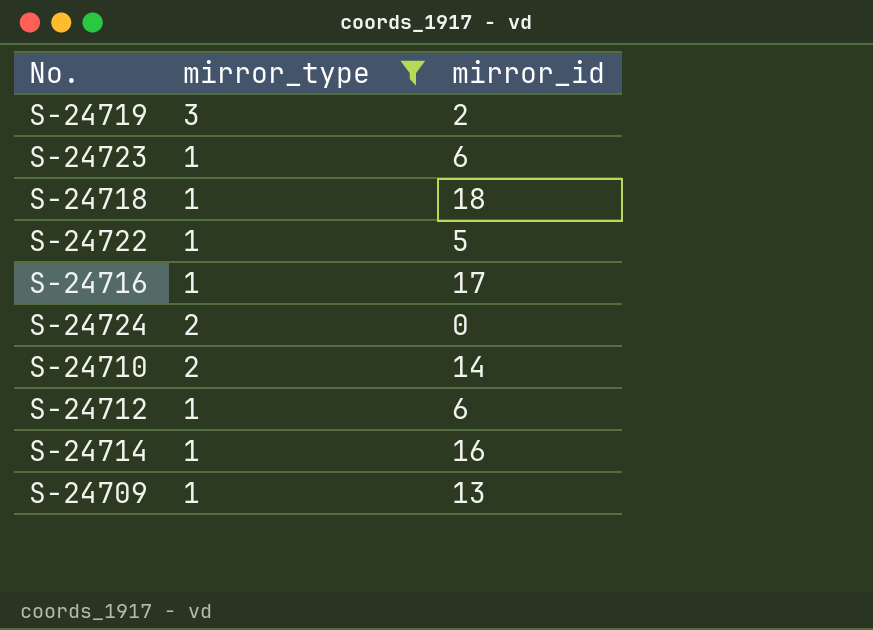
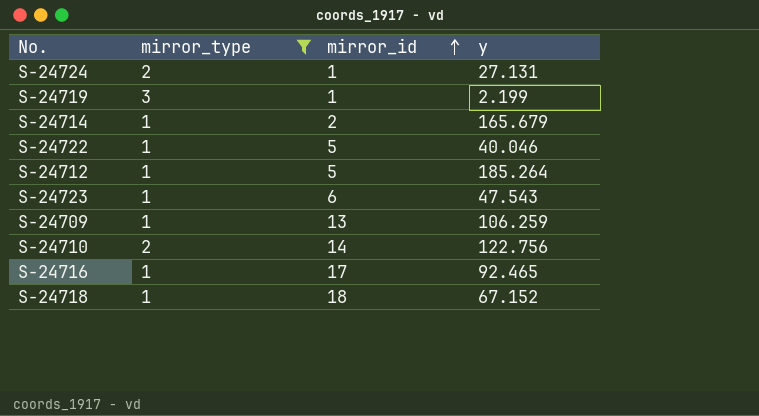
row order: none -> mirror_id ascending
column y | position: none -> 4
S-24724 | mirror_id: 0 -> 1
S-24719 | mirror_id: 2 -> 1
S-24714 | mirror_id: 16 -> 2
S-24712 | mirror_id: 6 -> 5

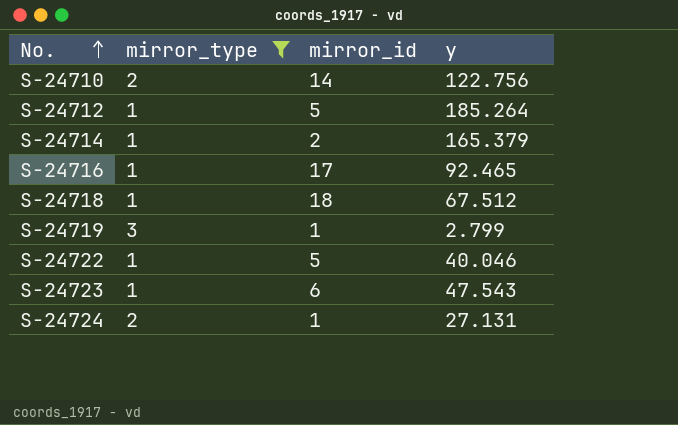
row order: mirror_id ascending -> No. ascending
row S-24709: 1 | 13 | 106.259 -> none
S-24714 | y: 165.679 -> 165.379
S-24718 | y: 67.152 -> 67.512
S-24719 | y: 2.199 -> 2.799

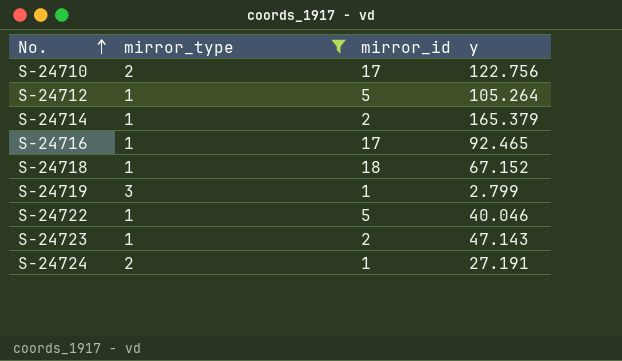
S-24710 | mirror_id: 14 -> 17
S-24712 | y: 185.264 -> 105.264
S-24718 | y: 67.512 -> 67.152
S-24723 | mirror_id: 6 -> 2
S-24723 | y: 47.543 -> 47.143
S-24724 | y: 27.131 -> 27.191

